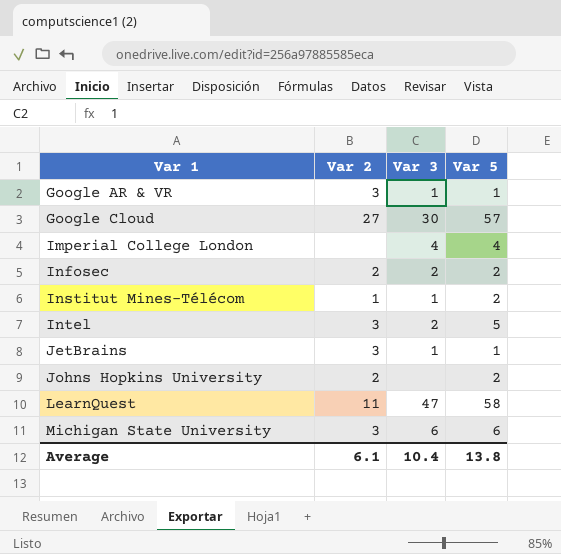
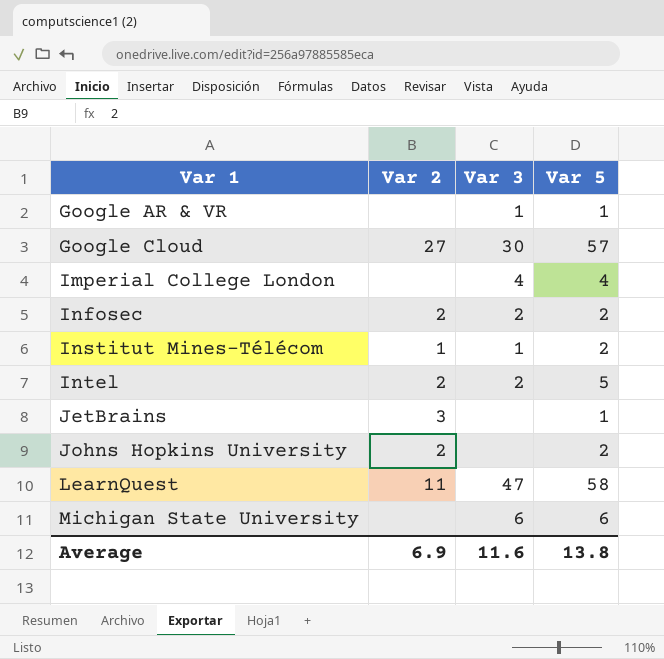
Google AR & VR | Var 2: 3 -> none
Intel | Var 2: 3 -> 2
JetBrains | Var 3: 1 -> none
Michigan State University | Var 2: 3 -> none
Average | Var 2: 6.1 -> 6.9
Average | Var 3: 10.4 -> 11.6

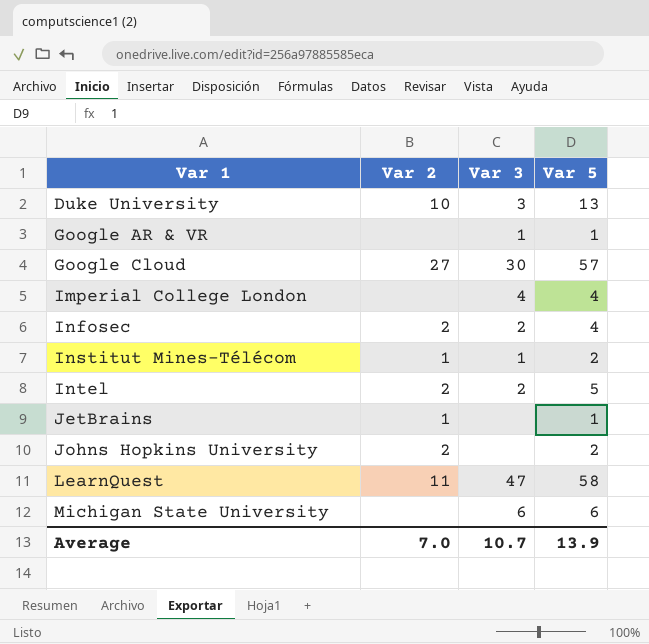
row Duke University: none -> 10 | 3 | 13
Infosec | Var 5: 2 -> 4
JetBrains | Var 2: 3 -> 1
Average | Var 2: 6.9 -> 7.0
Average | Var 3: 11.6 -> 10.7
Average | Var 5: 13.8 -> 13.9

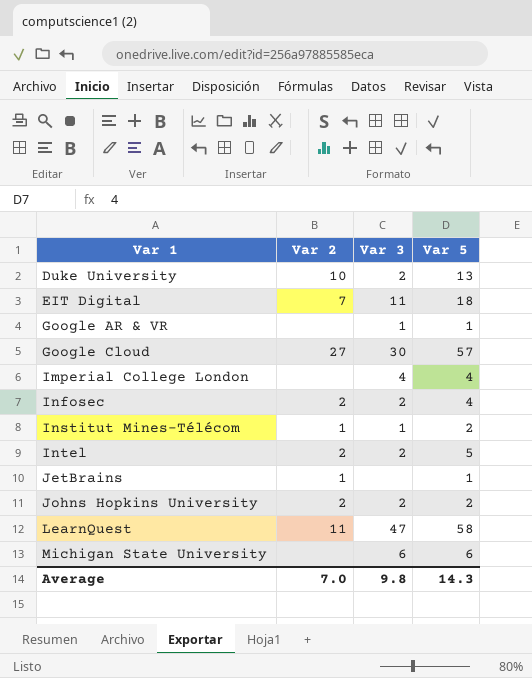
Duke University | Var 3: 3 -> 2
row EIT Digital: none -> 7 | 11 | 18
Johns Hopkins University | Var 3: none -> 2
Average | Var 3: 10.7 -> 9.8
Average | Var 5: 13.9 -> 14.3

